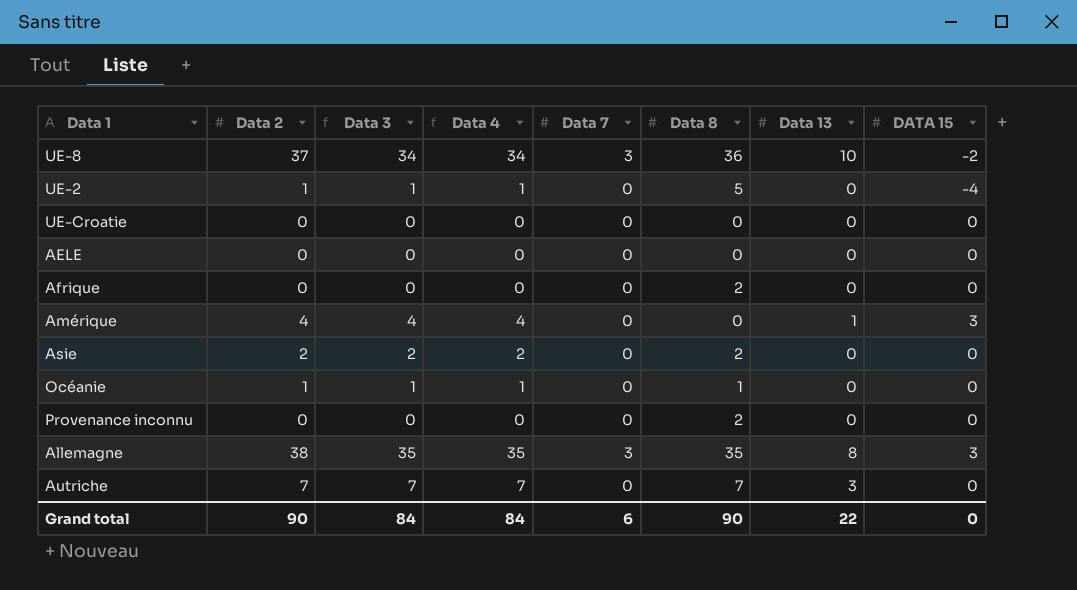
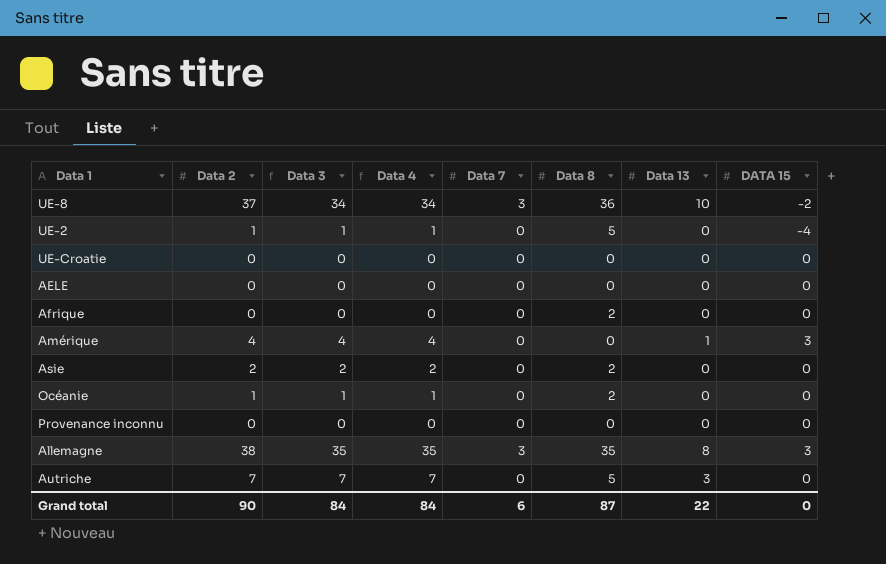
Océanie | Data 8: 1 -> 2
Provenance inconnu | Data 8: 2 -> 0
Autriche | Data 8: 7 -> 5
Grand total | Data 8: 90 -> 87

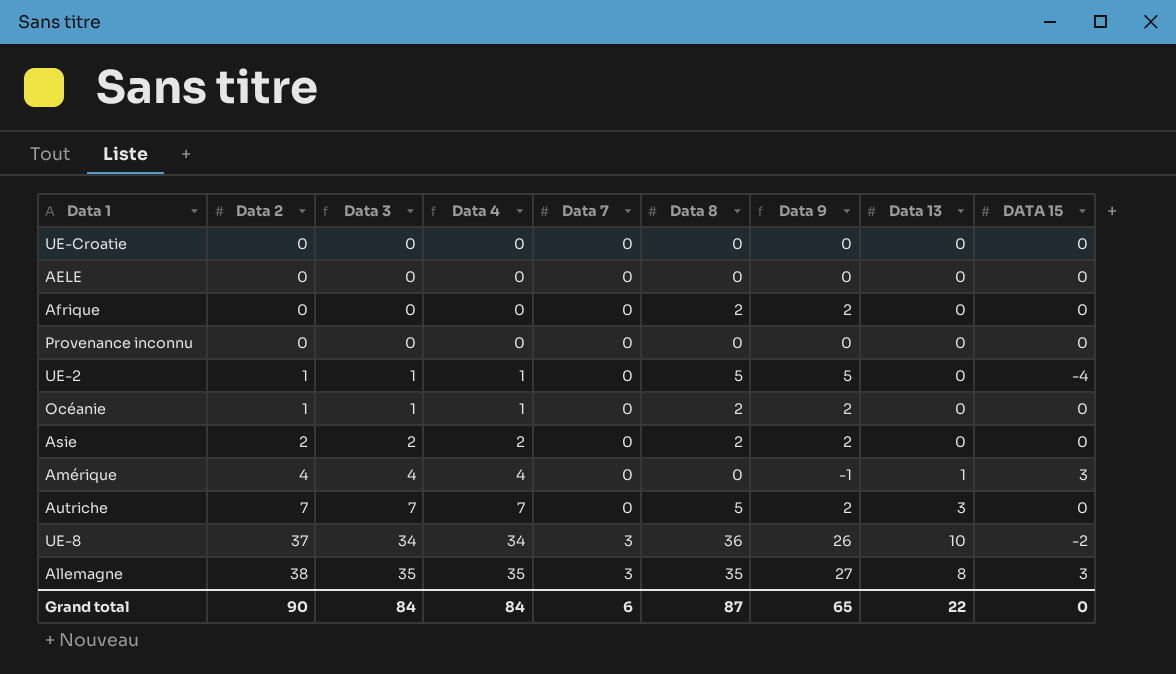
row order: none -> Data 2 ascending
column Data 9 | formula: none -> [Data 8] - [Data 13]

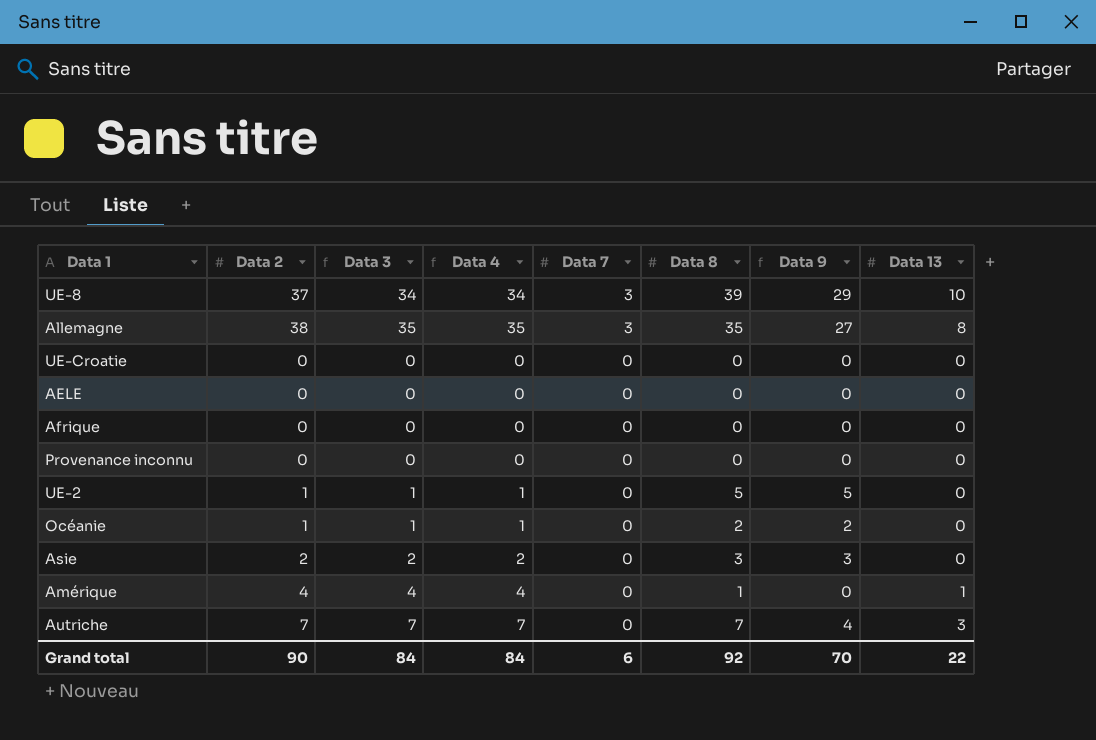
row order: Data 2 ascending -> Data 7 descending
column DATA 15 | position: 9 -> none
UE-8 | Data 8: 36 -> 39
UE-8 | Data 9: 26 -> 29
Afrique | Data 8: 2 -> 0
Afrique | Data 9: 2 -> 0
Asie | Data 8: 2 -> 3
Asie | Data 9: 2 -> 3
Amérique | Data 8: 0 -> 1
Amérique | Data 9: -1 -> 0
Autriche | Data 8: 5 -> 7
Autriche | Data 9: 2 -> 4
Grand total | Data 8: 87 -> 92
Grand total | Data 9: 65 -> 70

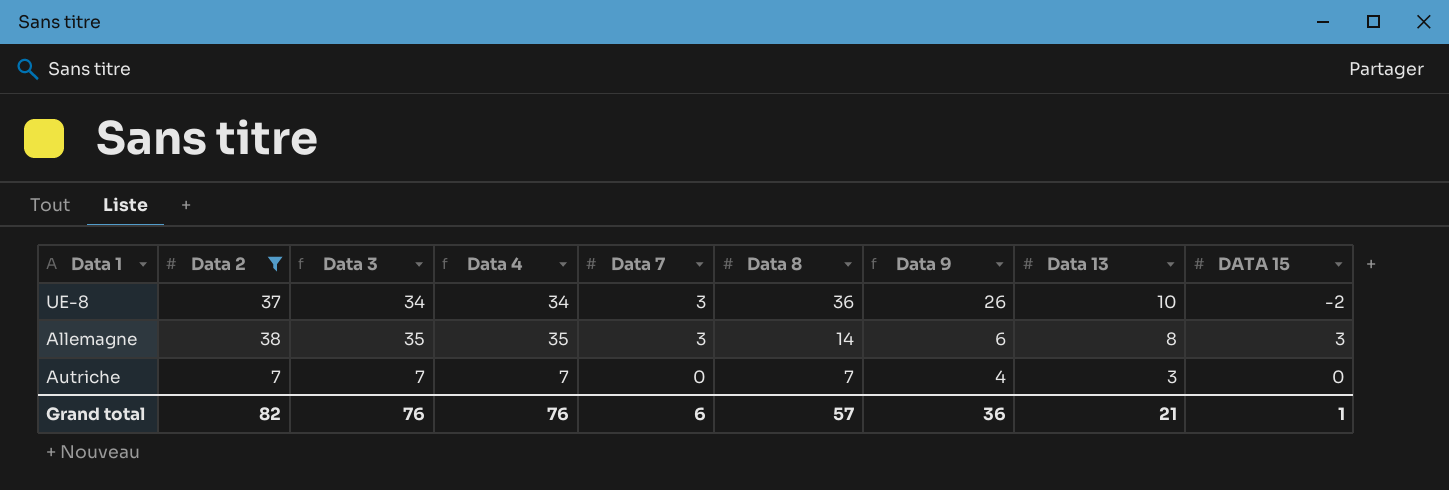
filter: none -> Data 2 >= 7
column DATA 15 | position: none -> 9
UE-8 | Data 8: 39 -> 36
UE-8 | Data 9: 29 -> 26
Allemagne | Data 8: 35 -> 14
Allemagne | Data 9: 27 -> 6
Grand total | Data 2: 90 -> 82
Grand total | Data 3: 84 -> 76
Grand total | Data 4: 84 -> 76
Grand total | Data 8: 92 -> 57
Grand total | Data 9: 70 -> 36
Grand total | Data 13: 22 -> 21

